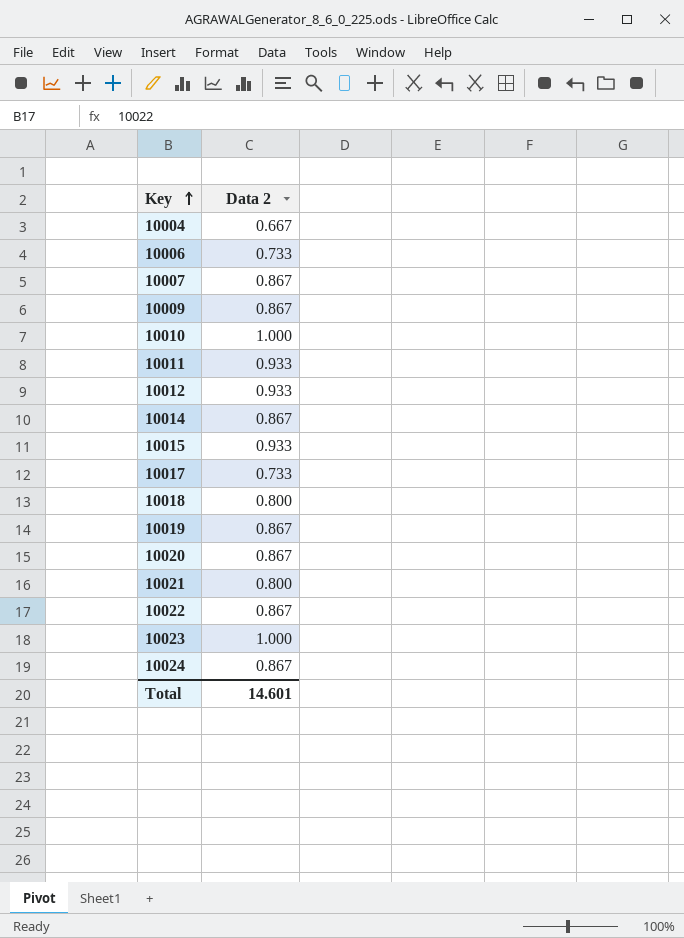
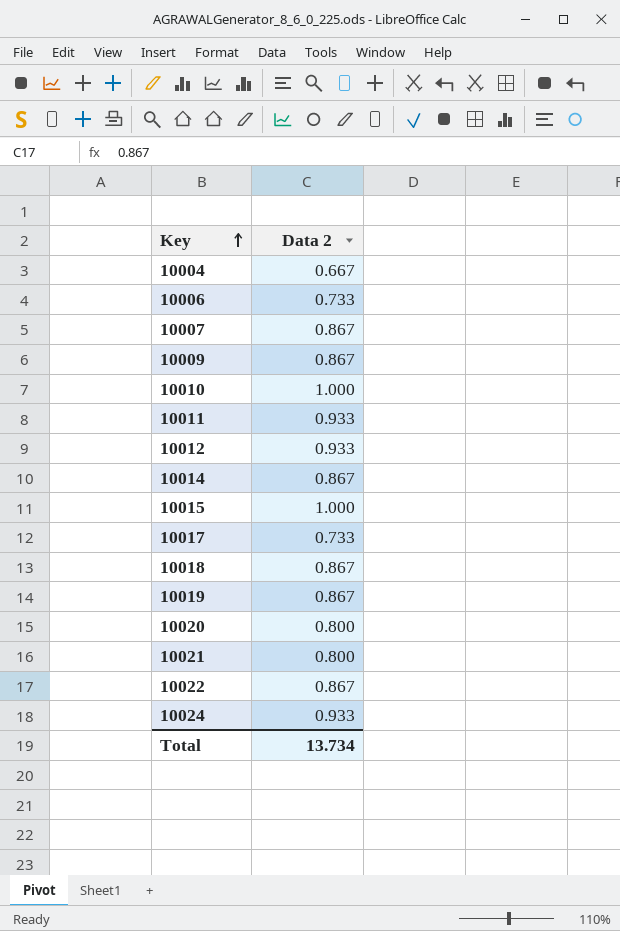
row 10023: 1.000 -> none
10015 | Data 2: 0.933 -> 1.000
10018 | Data 2: 0.800 -> 0.867
10020 | Data 2: 0.867 -> 0.800
10024 | Data 2: 0.867 -> 0.933
Total | Data 2: 14.601 -> 13.734

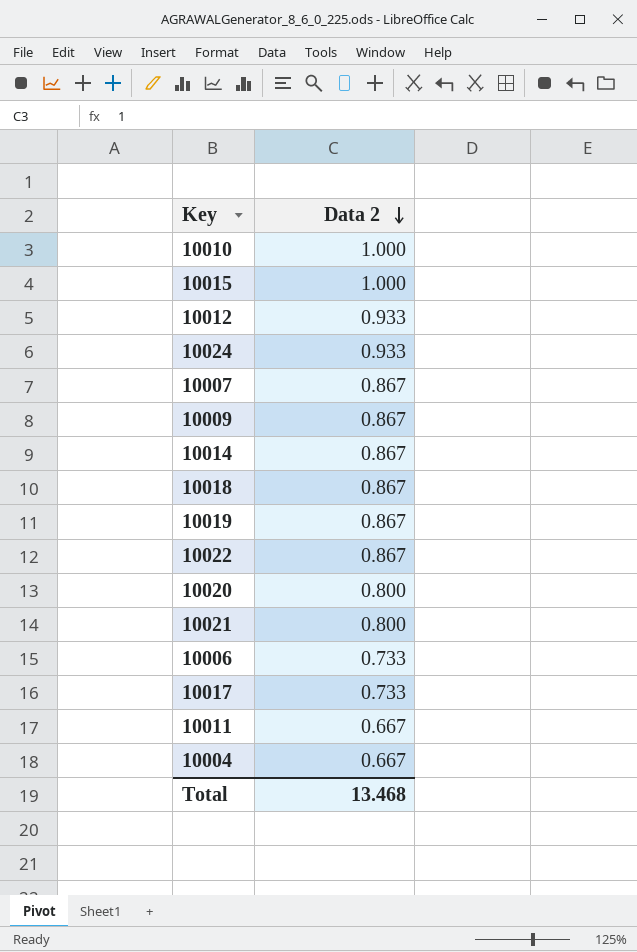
row order: Key ascending -> Data 2 descending
10011 | Data 2: 0.933 -> 0.667
Total | Data 2: 13.734 -> 13.468

